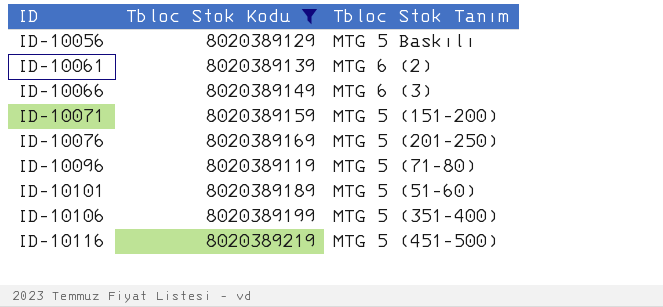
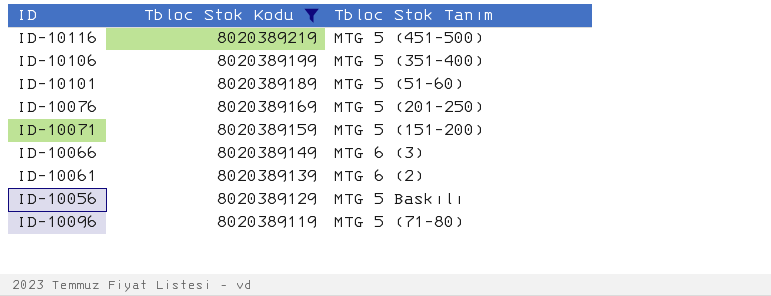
row order: ID ascending -> Tbloc Stok Kodu descending

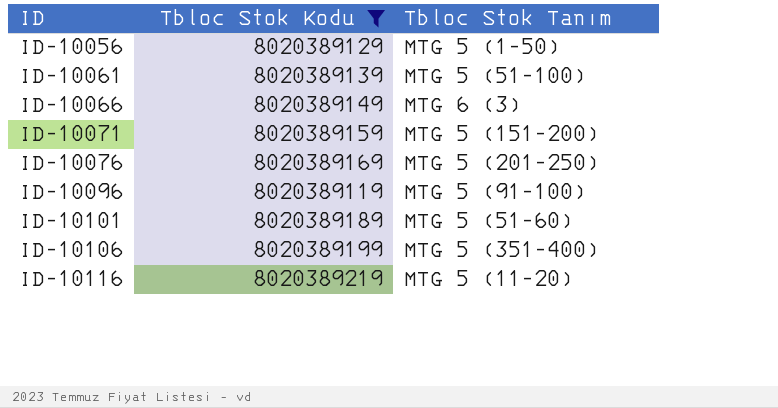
row order: Tbloc Stok Kodu descending -> ID ascending
ID-10056 | Tbloc Stok Tanım: MTG 5 Baskılı -> MTG 5 (1-50)
ID-10061 | Tbloc Stok Tanım: MTG 6 (2) -> MTG 5 (51-100)
ID-10096 | Tbloc Stok Tanım: MTG 5 (71-80) -> MTG 5 (91-100)
ID-10116 | Tbloc Stok Tanım: MTG 5 (451-500) -> MTG 5 (11-20)

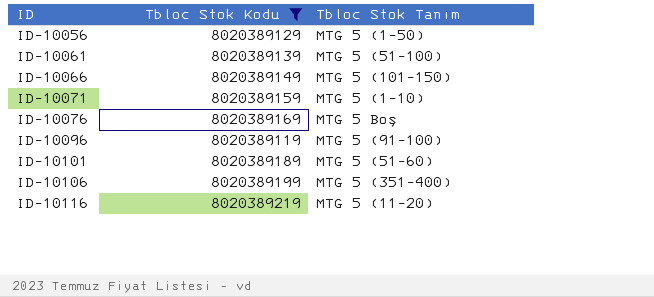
ID-10066 | Tbloc Stok Tanım: MTG 6 (3) -> MTG 5 (101-150)
ID-10071 | Tbloc Stok Tanım: MTG 5 (151-200) -> MTG 5 (1-10)
ID-10076 | Tbloc Stok Tanım: MTG 5 (201-250) -> MTG 5 Boş

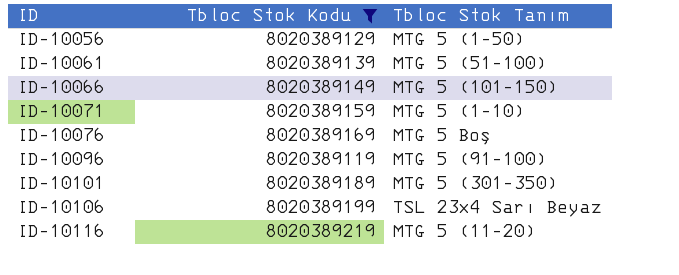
ID-10101 | Tbloc Stok Tanım: MTG 5 (51-60) -> MTG 5 (301-350)
ID-10106 | Tbloc Stok Tanım: MTG 5 (351-400) -> TSL 23x4 Sarı Beyaz

